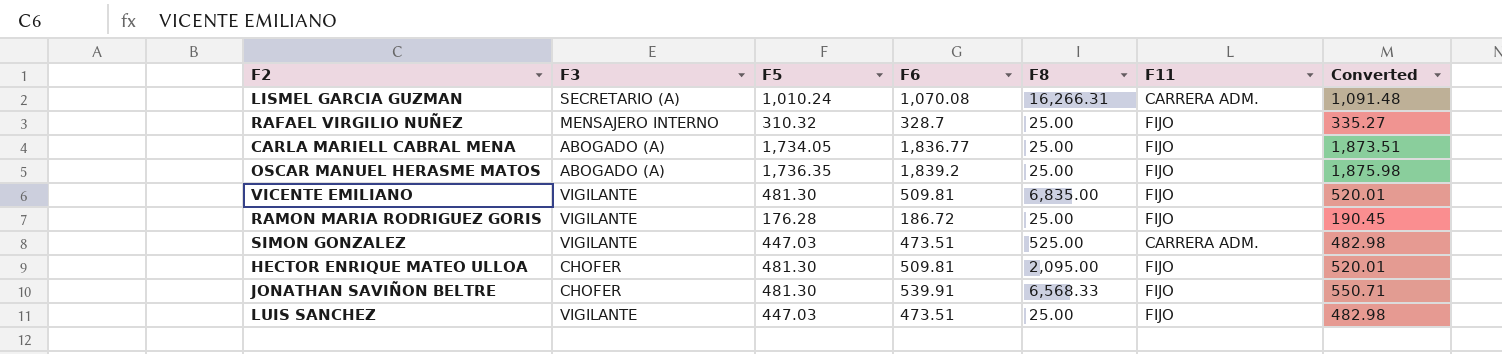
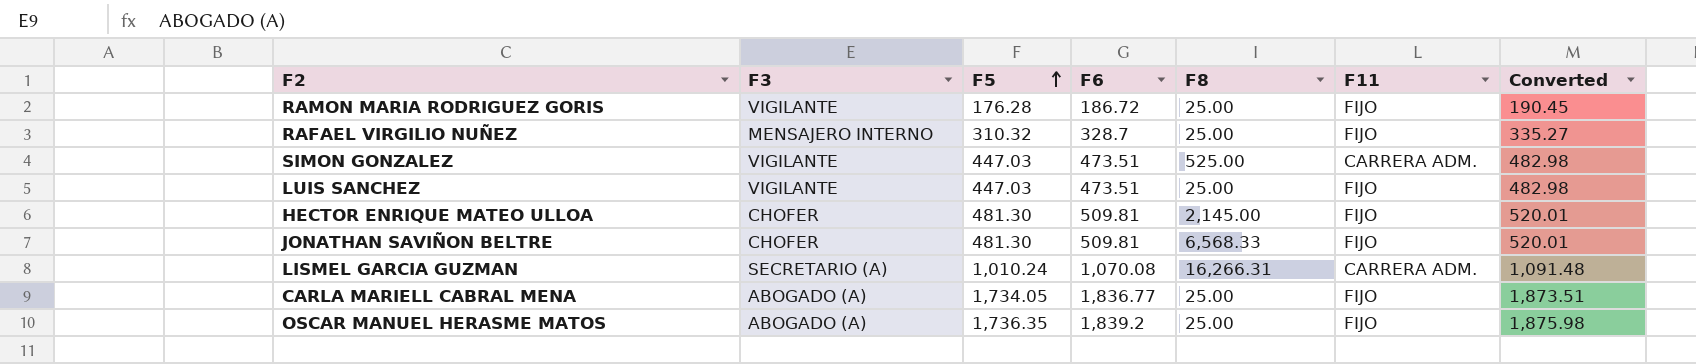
row order: none -> F5 ascending
row VICENTE EMILIANO: VIGILANTE | 481.30 | 509.81 | 6,835.00 | FIJO | 520.01 -> none
HECTOR ENRIQUE MATEO ULLOA | F8: 2,095.00 -> 2,145.00
JONATHAN SAVIÑON BELTRE | F6: 539.91 -> 509.81
JONATHAN SAVIÑON BELTRE | Converted: 550.71 -> 520.01

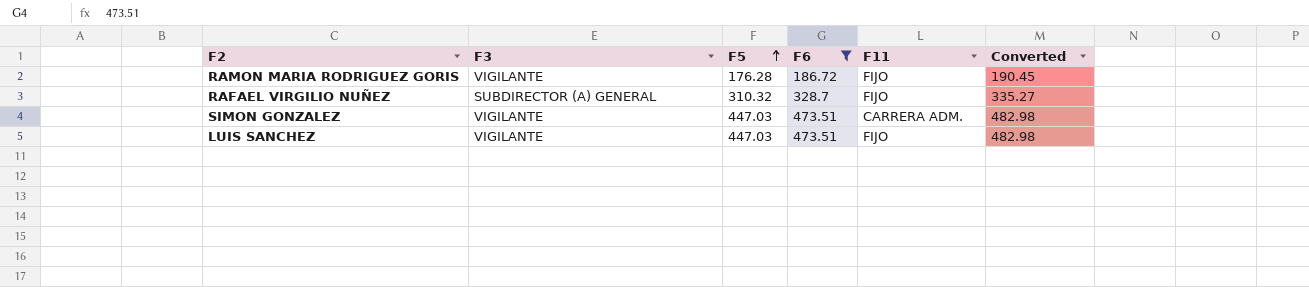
filter: none -> F6 <= 473.51
column F8 | position: 5 -> none
RAFAEL VIRGILIO NUÑEZ | F3: MENSAJERO INTERNO -> SUBDIRECTOR (A) GENERAL

